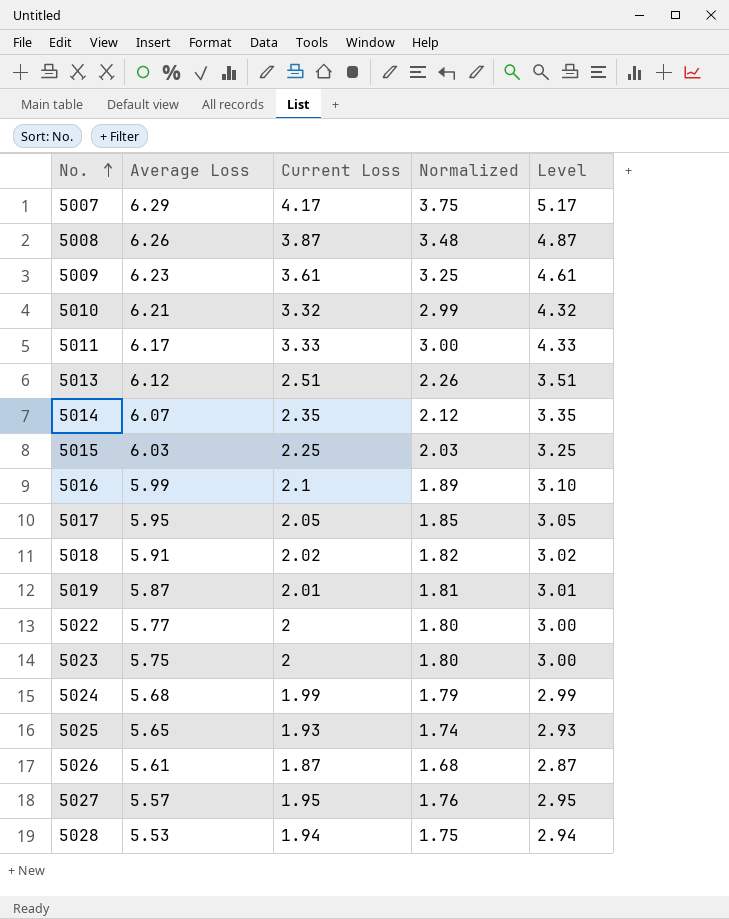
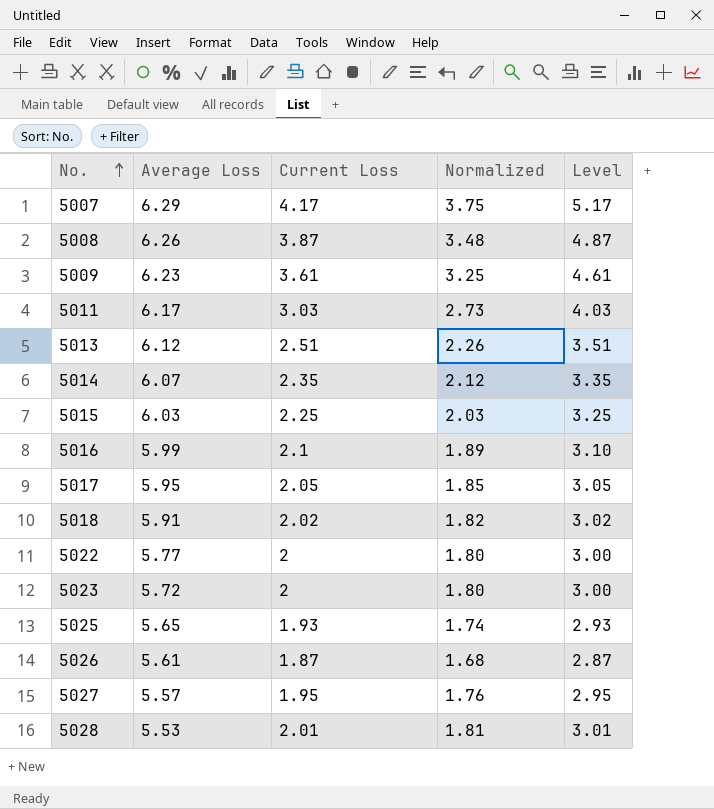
row 5010: 6.21 | 3.32 | 2.99 | 4.32 -> none
row 5019: 5.87 | 2.01 | 1.81 | 3.01 -> none
row 5024: 5.68 | 1.99 | 1.79 | 2.99 -> none
5011 | Current Loss: 3.33 -> 3.03
5011 | Normalized: 3.00 -> 2.73
5011 | Level: 4.33 -> 4.03
5023 | Average Loss: 5.75 -> 5.72
5028 | Current Loss: 1.94 -> 2.01
5028 | Normalized: 1.75 -> 1.81
5028 | Level: 2.94 -> 3.01

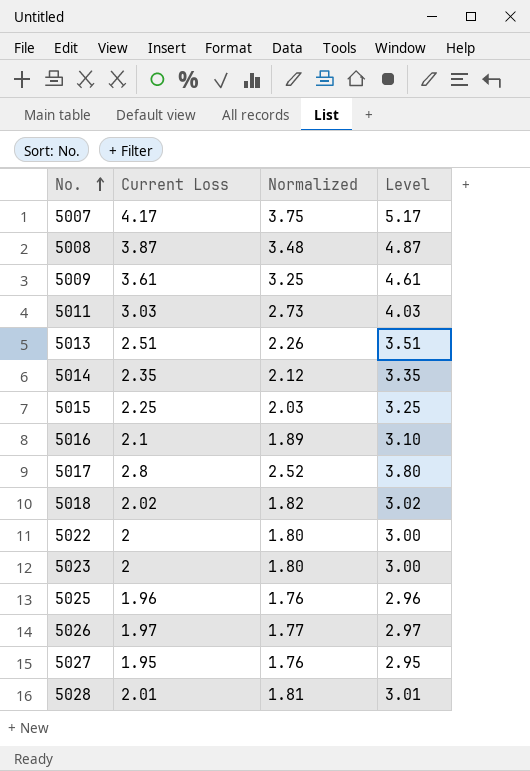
column Average Loss | position: 2 -> none
5017 | Current Loss: 2.05 -> 2.8
5017 | Normalized: 1.85 -> 2.52
5017 | Level: 3.05 -> 3.80
5025 | Current Loss: 1.93 -> 1.96
5025 | Normalized: 1.74 -> 1.76
5025 | Level: 2.93 -> 2.96
5026 | Current Loss: 1.87 -> 1.97
5026 | Normalized: 1.68 -> 1.77
5026 | Level: 2.87 -> 2.97

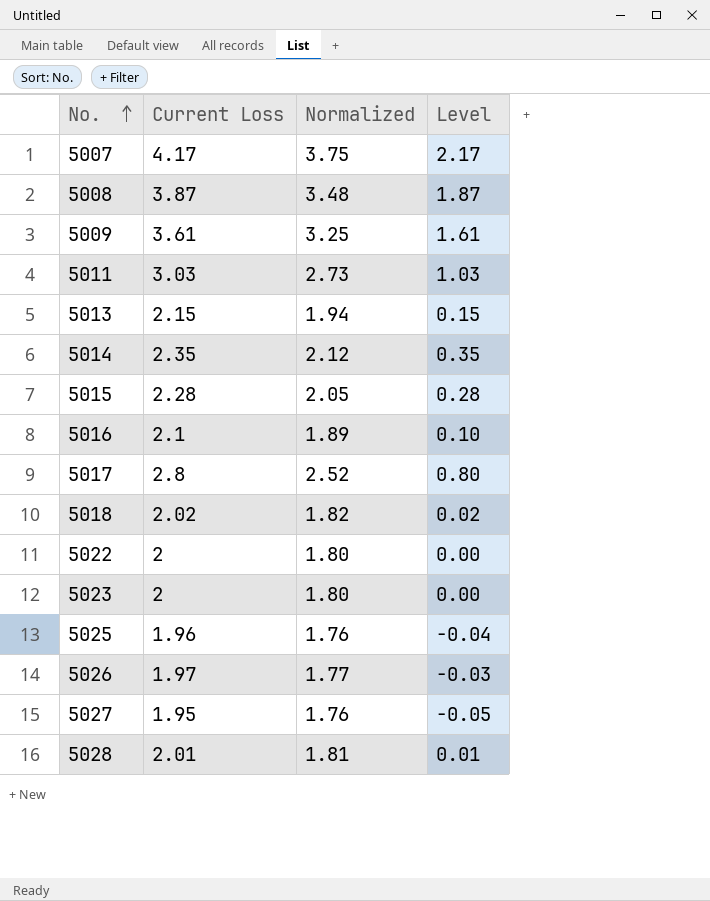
column Level | formula: [Current Loss] + 1 -> [Current Loss] - 2
5013 | Current Loss: 2.51 -> 2.15
5013 | Normalized: 2.26 -> 1.94
5015 | Current Loss: 2.25 -> 2.28
5015 | Normalized: 2.03 -> 2.05

